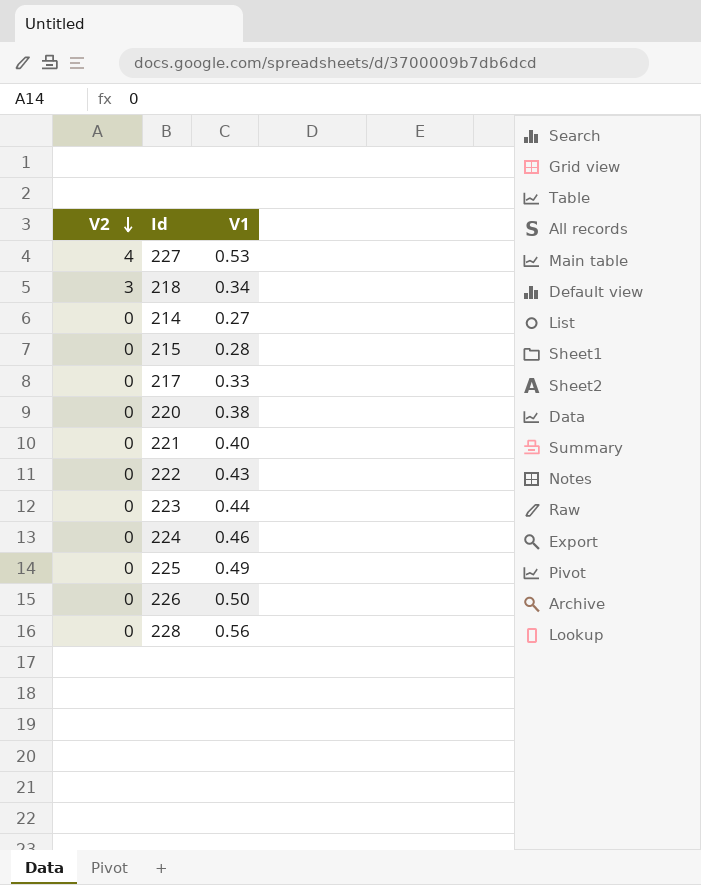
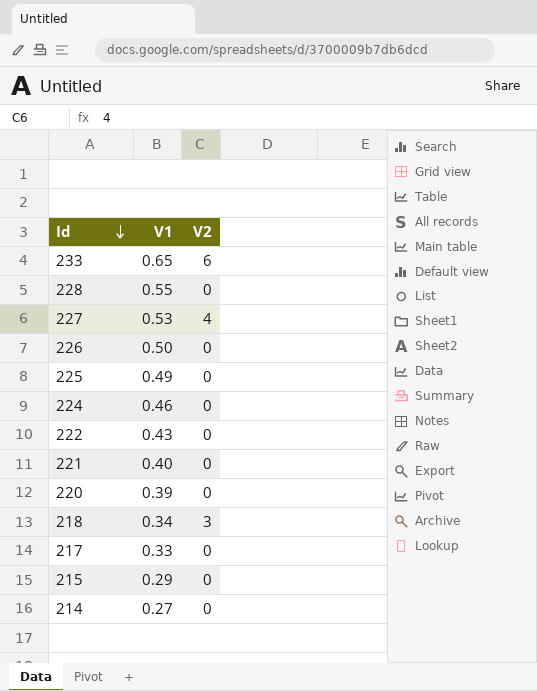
row order: V2 descending -> Id descending
column V2 | position: 1 -> 3
row 223: 0 | 0.44 -> none
row 233: none -> 0.65 | 6
228 | V1: 0.56 -> 0.55
220 | V1: 0.38 -> 0.39
215 | V1: 0.28 -> 0.29

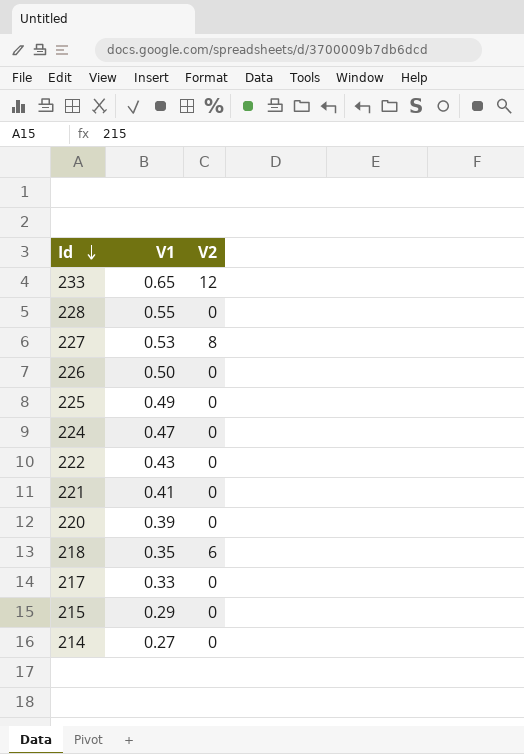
233 | V2: 6 -> 12
227 | V2: 4 -> 8
224 | V1: 0.46 -> 0.47
221 | V1: 0.40 -> 0.41
218 | V1: 0.34 -> 0.35
218 | V2: 3 -> 6

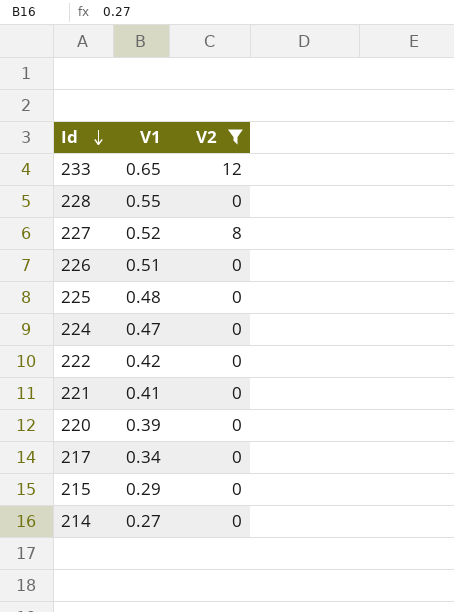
filter: none -> V2 != 6
227 | V1: 0.53 -> 0.52
226 | V1: 0.50 -> 0.51
225 | V1: 0.49 -> 0.48
222 | V1: 0.43 -> 0.42
217 | V1: 0.33 -> 0.34

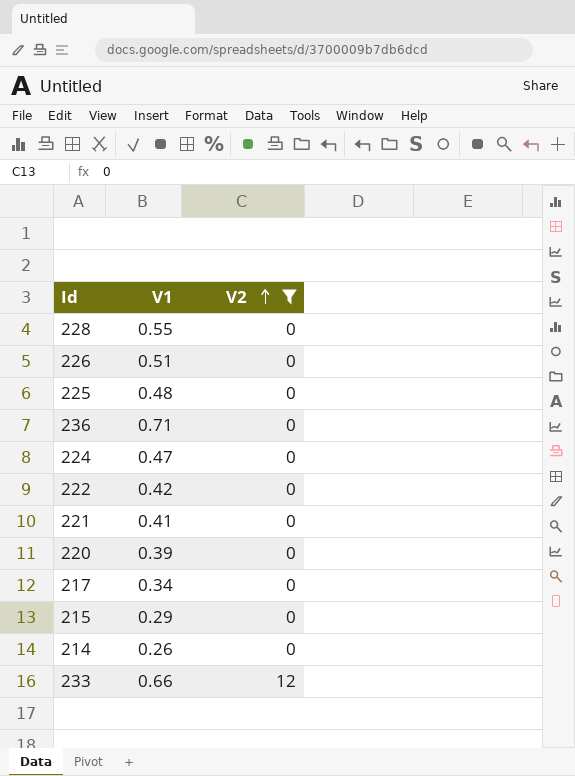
row order: Id descending -> V2 ascending
row 227: 0.52 | 8 -> none
row 236: none -> 0.71 | 0
214 | V1: 0.27 -> 0.26
233 | V1: 0.65 -> 0.66

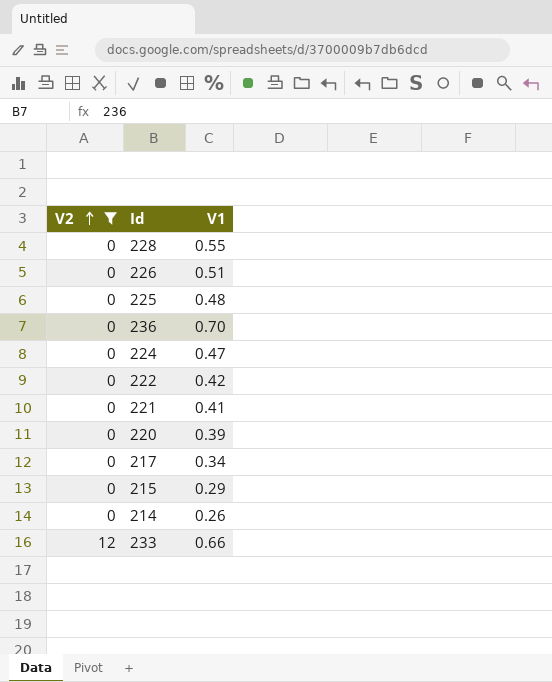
column V2 | position: 3 -> 1
236 | V1: 0.71 -> 0.70

